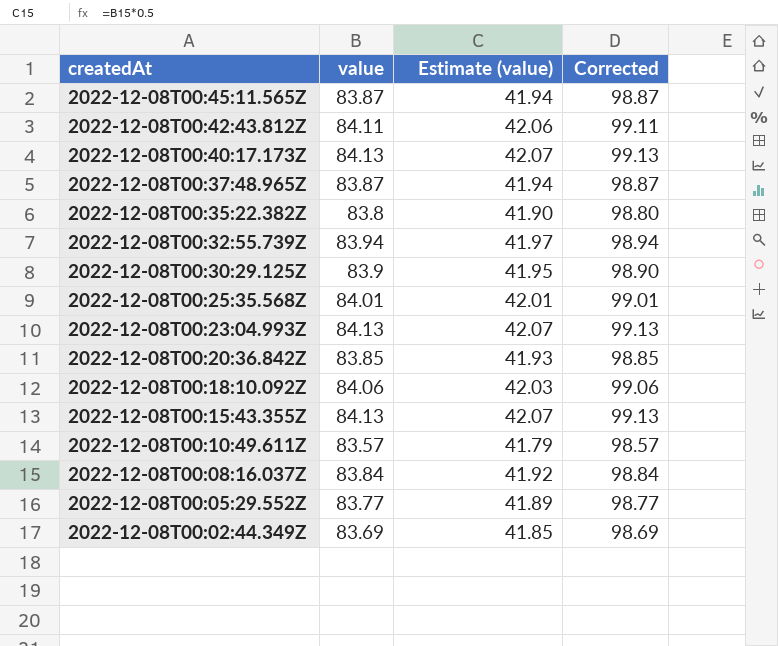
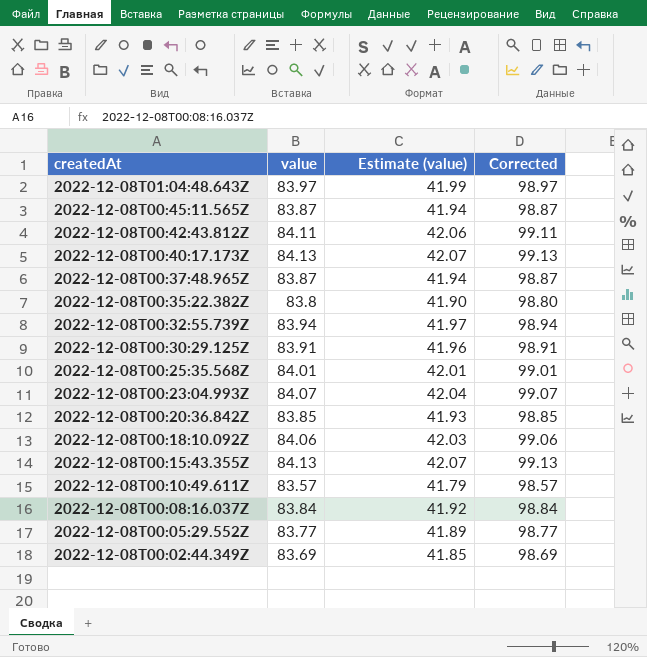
row 2022-12-08T01:04:48.643Z: none -> 83.97 | 41.99 | 98.97
2022-12-08T00:30:29.125Z | value: 83.9 -> 83.91
2022-12-08T00:30:29.125Z | Estimate (value): 41.95 -> 41.96
2022-12-08T00:30:29.125Z | Corrected: 98.90 -> 98.91
2022-12-08T00:23:04.993Z | value: 84.13 -> 84.07
2022-12-08T00:23:04.993Z | Estimate (value): 42.07 -> 42.04
2022-12-08T00:23:04.993Z | Corrected: 99.13 -> 99.07

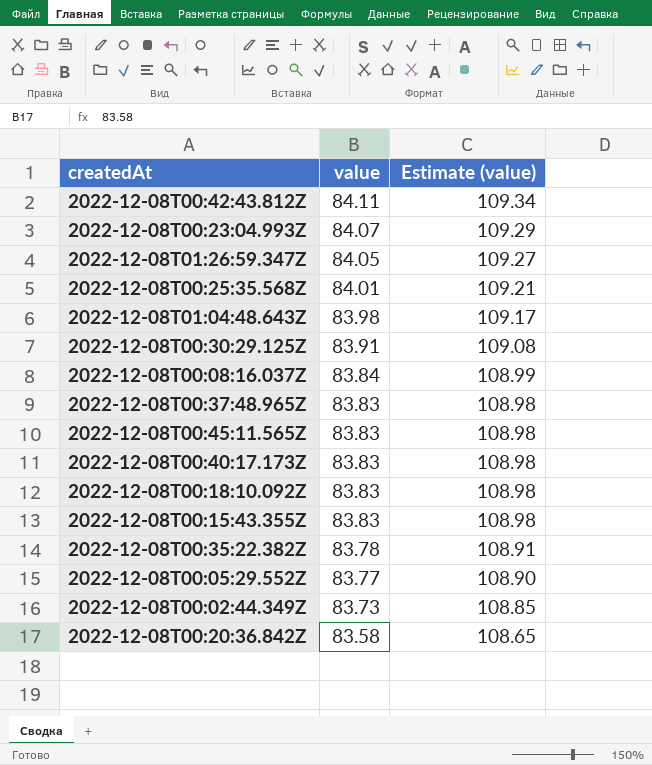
row order: createdAt descending -> value descending
column Corrected | formula: [value] + 15 -> none
column Estimate (value) | formula: [value] * 0.5 -> [value] * 1.3
row 2022-12-08T00:32:55.739Z: 83.94 | 41.97 | 98.94 -> none
row 2022-12-08T00:10:49.611Z: 83.57 | 41.79 | 98.57 -> none
row 2022-12-08T01:26:59.347Z: none -> 84.05 | 109.27
2022-12-08T01:04:48.643Z | value: 83.97 -> 83.98
2022-12-08T00:37:48.965Z | value: 83.87 -> 83.83
2022-12-08T00:45:11.565Z | value: 83.87 -> 83.83
2022-12-08T00:40:17.173Z | value: 84.13 -> 83.83
2022-12-08T00:18:10.092Z | value: 84.06 -> 83.83
2022-12-08T00:15:43.355Z | value: 84.13 -> 83.83
2022-12-08T00:35:22.382Z | value: 83.8 -> 83.78
2022-12-08T00:02:44.349Z | value: 83.69 -> 83.73
2022-12-08T00:20:36.842Z | value: 83.85 -> 83.58

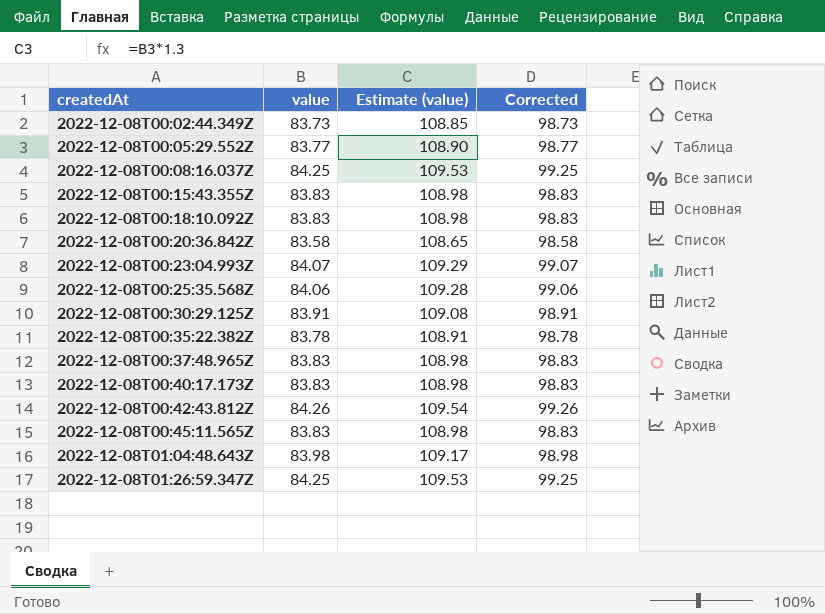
row order: value descending -> createdAt ascending
column Corrected | formula: none -> [value] + 15
2022-12-08T00:08:16.037Z | value: 83.84 -> 84.25
2022-12-08T00:08:16.037Z | Estimate (value): 108.99 -> 109.53
2022-12-08T00:25:35.568Z | value: 84.01 -> 84.06
2022-12-08T00:25:35.568Z | Estimate (value): 109.21 -> 109.28
2022-12-08T00:42:43.812Z | value: 84.11 -> 84.26
2022-12-08T00:42:43.812Z | Estimate (value): 109.34 -> 109.54
2022-12-08T01:26:59.347Z | value: 84.05 -> 84.25
2022-12-08T01:26:59.347Z | Estimate (value): 109.27 -> 109.53

